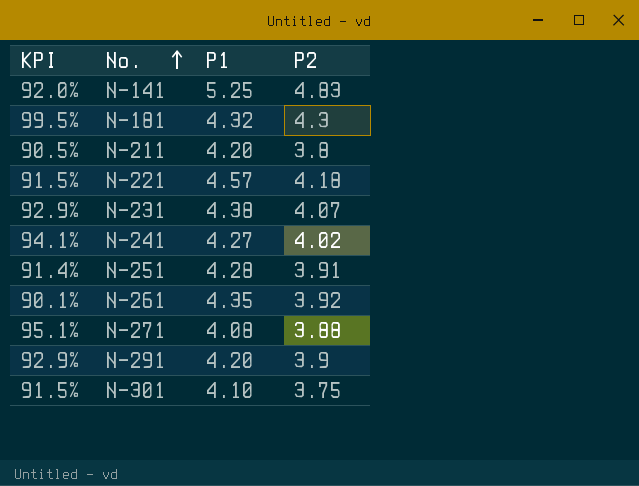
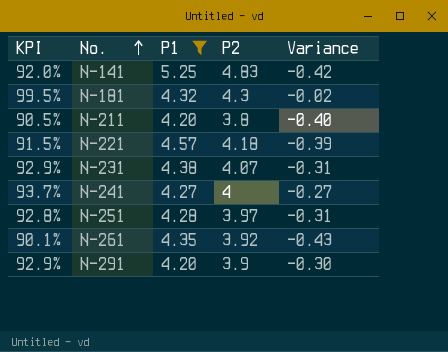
filter: none -> P1 >= 4.20
column Variance | formula: none -> [P2] - [P1]
N-241 | KPI: 94.1% -> 93.7%
N-241 | P2: 4.02 -> 4
N-251 | KPI: 91.4% -> 92.8%
N-251 | P2: 3.91 -> 3.97

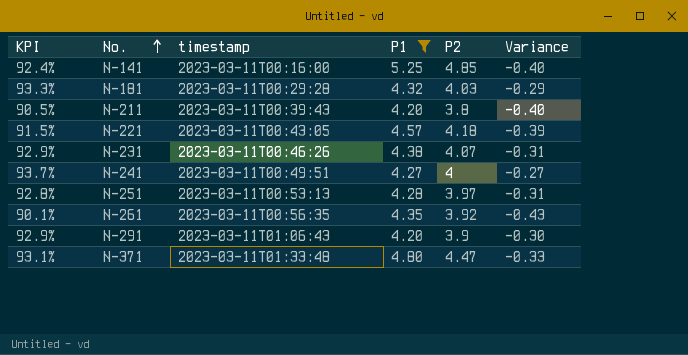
column timestamp | position: none -> 3
N-141 | KPI: 92.0% -> 92.4%
N-141 | P2: 4.83 -> 4.85
N-141 | Variance: -0.42 -> -0.40
N-181 | KPI: 99.5% -> 93.3%
N-181 | P2: 4.3 -> 4.03
N-181 | Variance: -0.02 -> -0.29
row N-371: none -> 93.1% | 2023-03-11T01:33:48 | 4.80 | 4.47 | -0.33

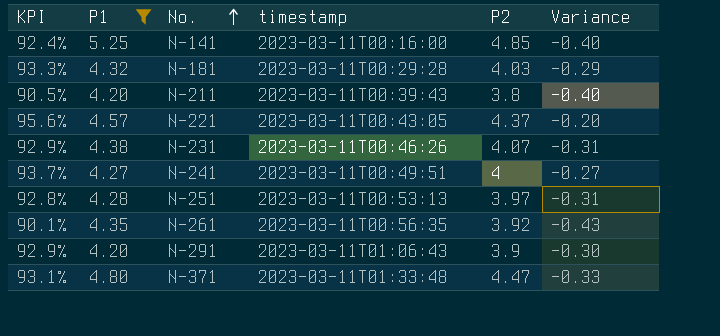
column P1 | position: 4 -> 2
N-221 | KPI: 91.5% -> 95.6%
N-221 | P2: 4.18 -> 4.37
N-221 | Variance: -0.39 -> -0.20

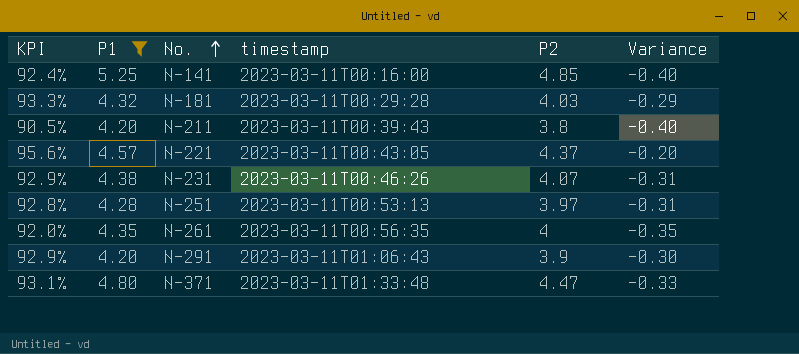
row N-241: 93.7% | 4.27 | 2023-03-11T00:49:51 | 4 | -0.27 -> none
N-261 | KPI: 90.1% -> 92.0%
N-261 | P2: 3.92 -> 4
N-261 | Variance: -0.43 -> -0.35

